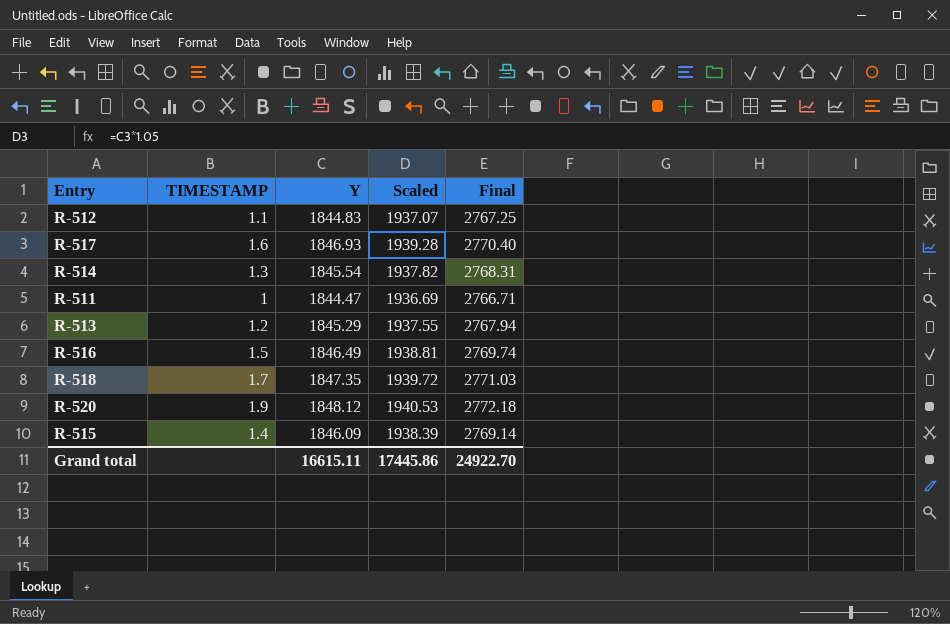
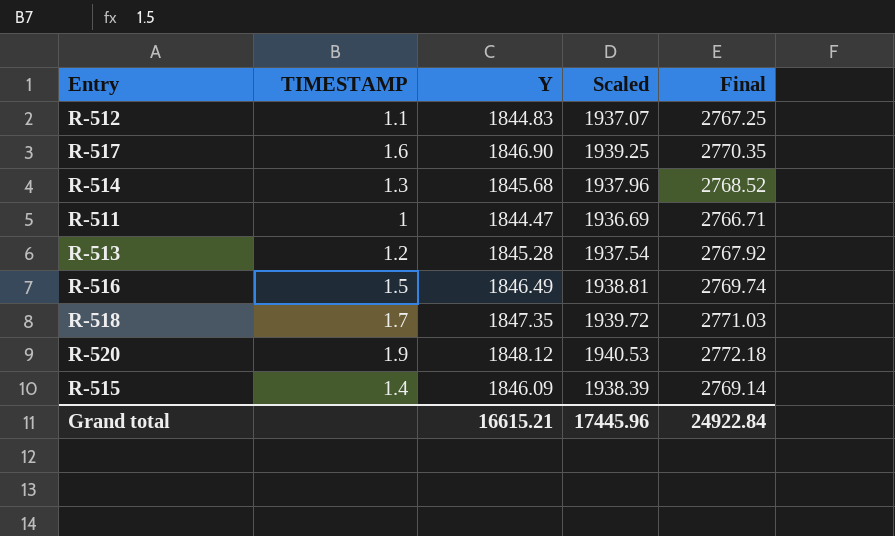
R-517 | Y: 1846.93 -> 1846.90
R-517 | Scaled: 1939.28 -> 1939.25
R-517 | Final: 2770.40 -> 2770.35
R-514 | Y: 1845.54 -> 1845.68
R-514 | Scaled: 1937.82 -> 1937.96
R-514 | Final: 2768.31 -> 2768.52
R-513 | Y: 1845.29 -> 1845.28
R-513 | Scaled: 1937.55 -> 1937.54
R-513 | Final: 2767.94 -> 2767.92
Grand total | Y: 16615.11 -> 16615.21
Grand total | Scaled: 17445.86 -> 17445.96
Grand total | Final: 24922.70 -> 24922.84

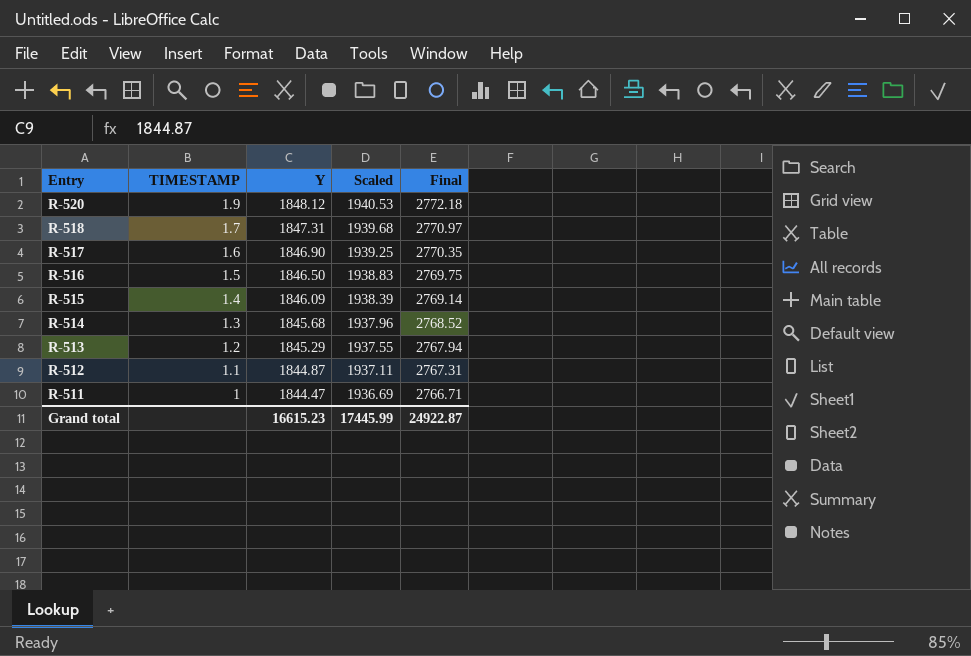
row order: none -> Entry descending
R-518 | Y: 1847.35 -> 1847.31
R-518 | Scaled: 1939.72 -> 1939.68
R-518 | Final: 2771.03 -> 2770.97
R-516 | Y: 1846.49 -> 1846.50
R-516 | Scaled: 1938.81 -> 1938.83
R-516 | Final: 2769.74 -> 2769.75
R-513 | Y: 1845.28 -> 1845.29
R-513 | Scaled: 1937.54 -> 1937.55
R-513 | Final: 2767.92 -> 2767.94
R-512 | Y: 1844.83 -> 1844.87
R-512 | Scaled: 1937.07 -> 1937.11
R-512 | Final: 2767.25 -> 2767.31
Grand total | Y: 16615.21 -> 16615.23
Grand total | Scaled: 17445.96 -> 17445.99
Grand total | Final: 24922.84 -> 24922.87

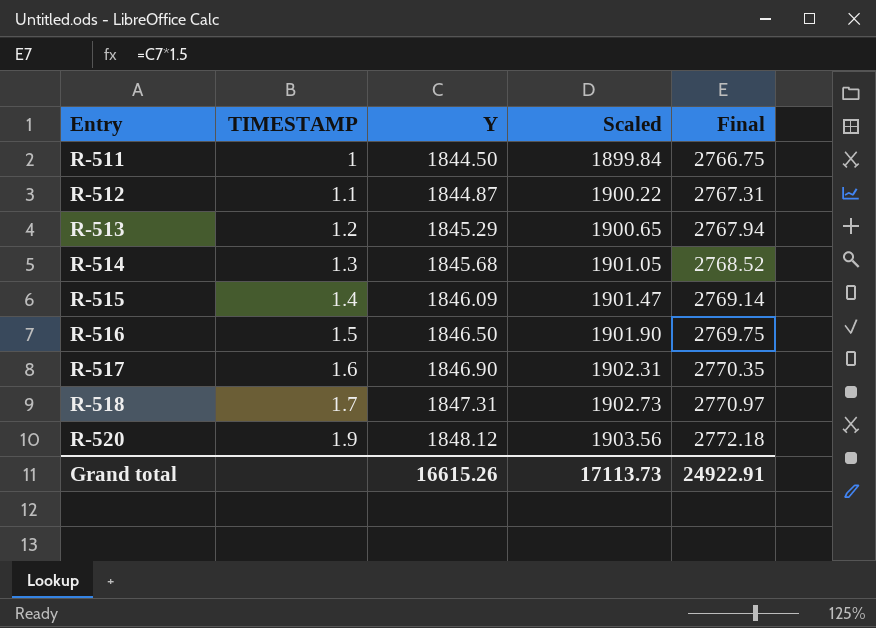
row order: Entry descending -> Entry ascending
column Scaled | formula: [Y] * 1.05 -> [Y] * 1.03
R-511 | Y: 1844.47 -> 1844.50
R-511 | Final: 2766.71 -> 2766.75
Grand total | Y: 16615.23 -> 16615.26
Grand total | Scaled: 17445.99 -> 17113.73
Grand total | Final: 24922.87 -> 24922.91

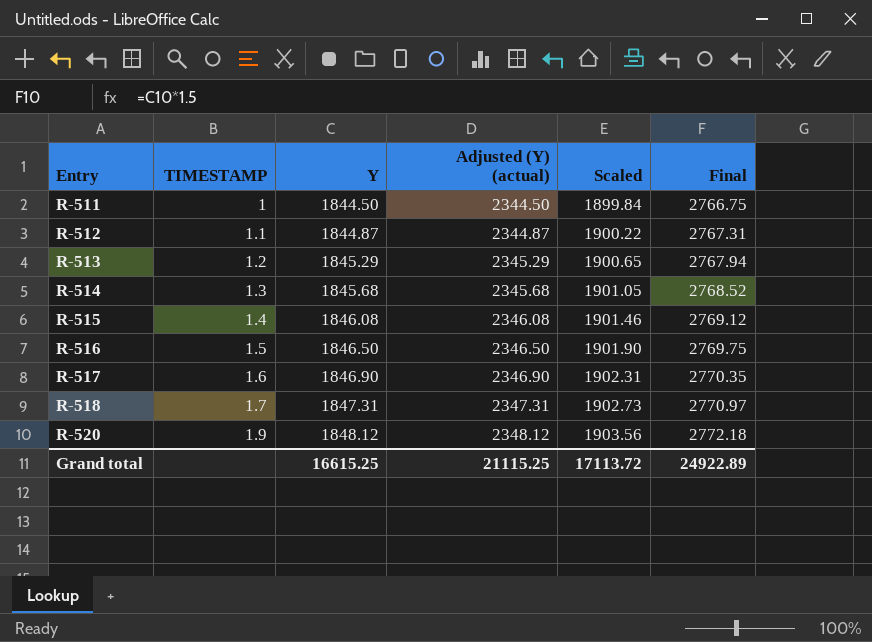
column Adjusted (Y) (actual) | formula: none -> [Y] + 500
R-515 | Y: 1846.09 -> 1846.08
R-515 | Scaled: 1901.47 -> 1901.46
R-515 | Final: 2769.14 -> 2769.12
Grand total | Y: 16615.26 -> 16615.25
Grand total | Scaled: 17113.73 -> 17113.72
Grand total | Final: 24922.91 -> 24922.89

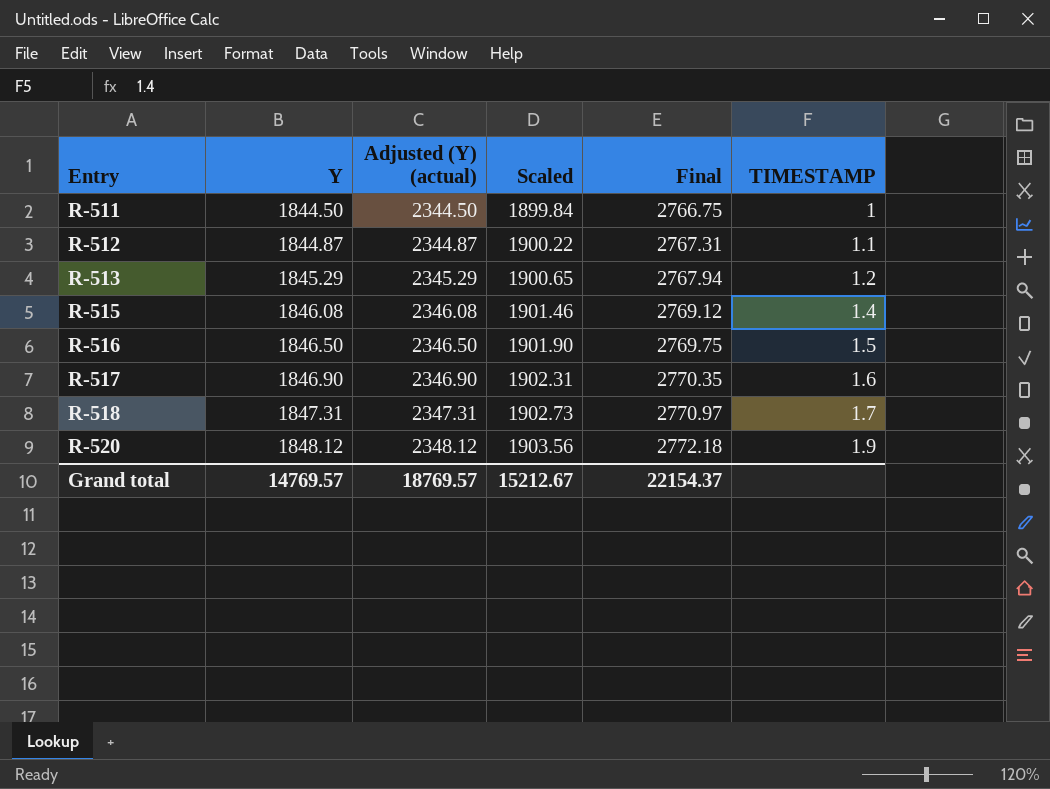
column TIMESTAMP | position: 2 -> 6
row R-514: 1.3 | 1845.68 | 2345.68 | 1901.05 | 2768.52 -> none
Grand total | Y: 16615.25 -> 14769.57
Grand total | Adjusted (Y) (actual): 21115.25 -> 18769.57
Grand total | Scaled: 17113.72 -> 15212.67
Grand total | Final: 24922.89 -> 22154.37

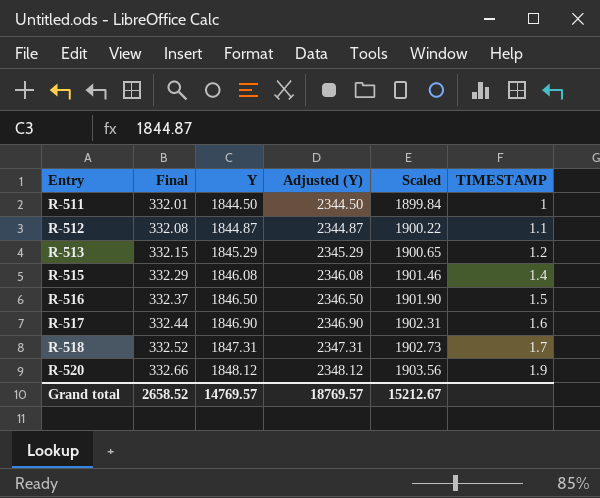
column Final | formula: [Y] * 1.5 -> [Y] * 0.18
column Final | position: 5 -> 2
column name: Adjusted (Y) (actual) -> Adjusted (Y)
Grand total | Final: 22154.37 -> 2658.52

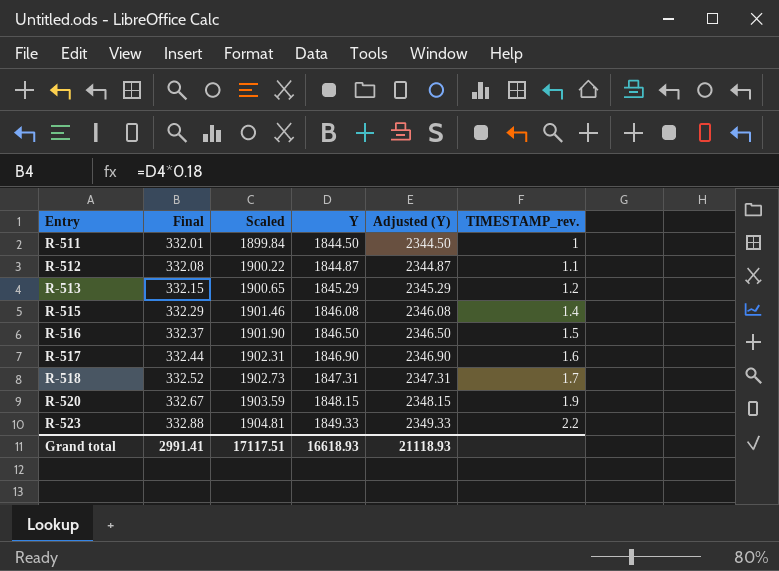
column Scaled | position: 5 -> 3
column name: TIMESTAMP -> TIMESTAMP_rev.
R-520 | Final: 332.66 -> 332.67
R-520 | Scaled: 1903.56 -> 1903.59
R-520 | Y: 1848.12 -> 1848.15
R-520 | Adjusted (Y): 2348.12 -> 2348.15
row R-523: none -> 332.88 | 1904.81 | 1849.33 | 2349.33 | 2.2
Grand total | Final: 2658.52 -> 2991.41
Grand total | Scaled: 15212.67 -> 17117.51
Grand total | Y: 14769.57 -> 16618.93
Grand total | Adjusted (Y): 18769.57 -> 21118.93

